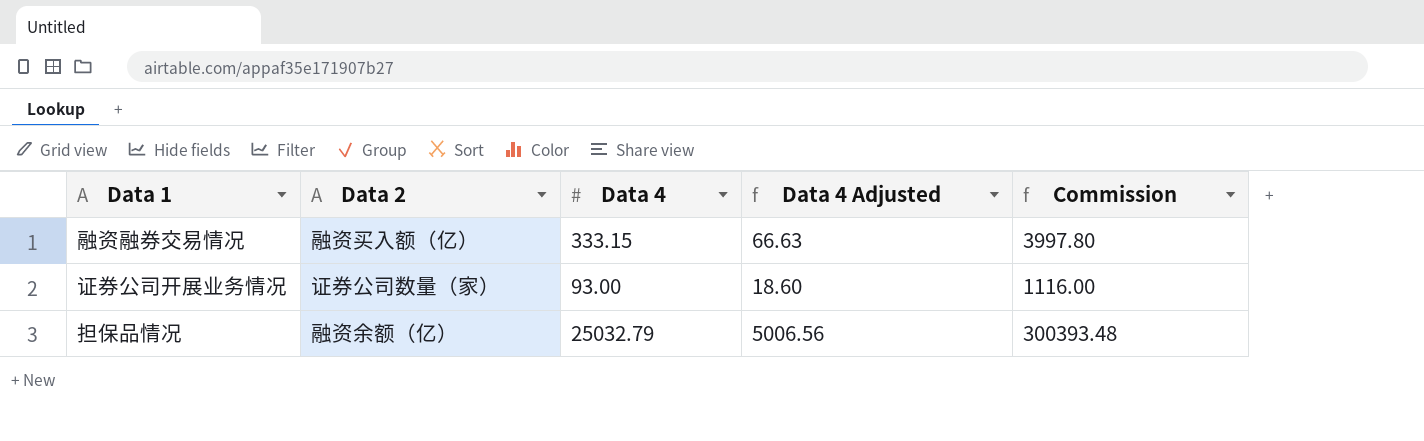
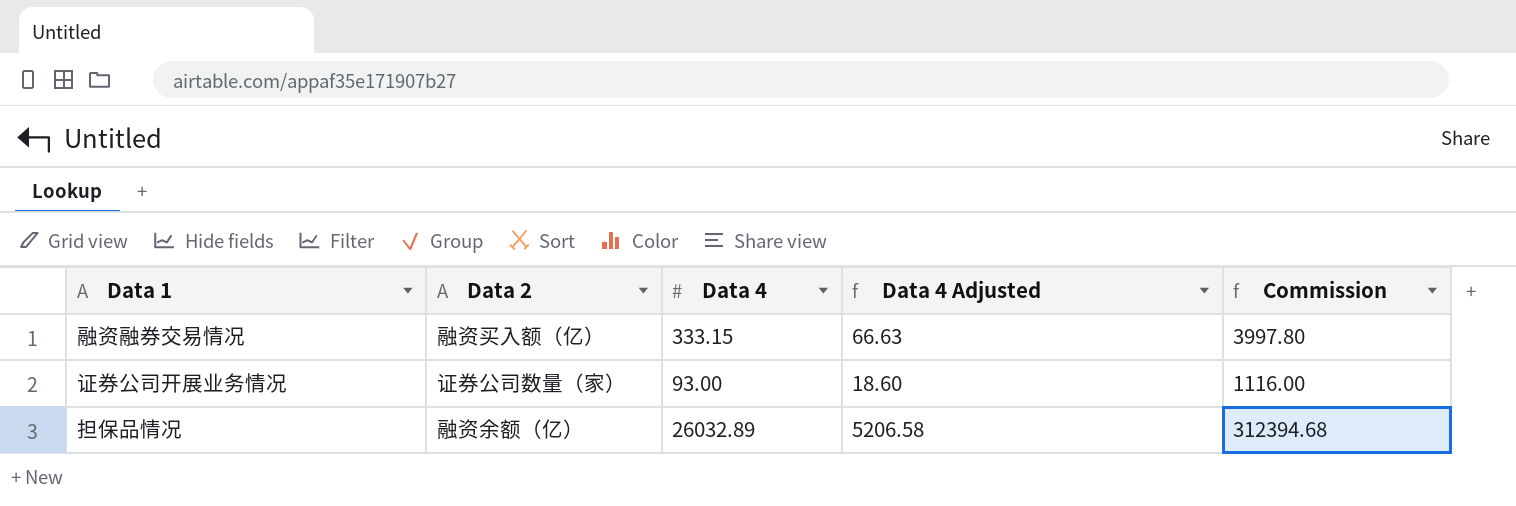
担保品情况 | Data 4: 25032.79 -> 26032.89
担保品情况 | Data 4 Adjusted: 5006.56 -> 5206.58
担保品情况 | Commission: 300393.48 -> 312394.68

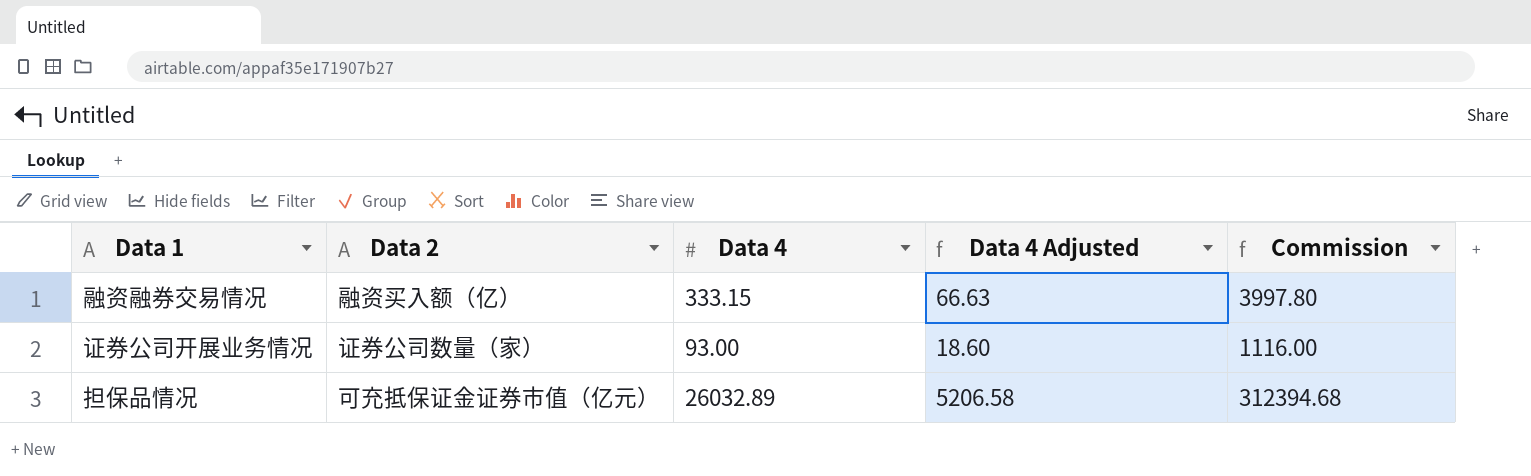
担保品情况 | Data 2: 融资余额（亿） -> 可充抵保证金证券市值（亿元）

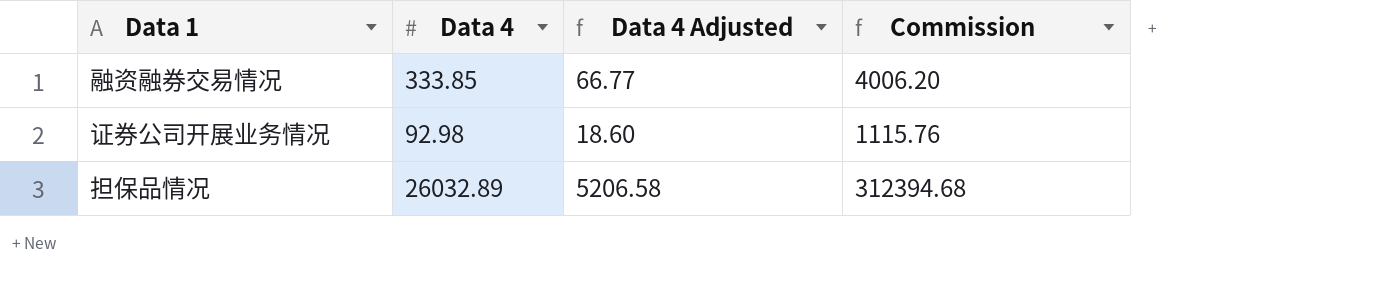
column Data 2 | position: 2 -> none
融资融券交易情况 | Data 4: 333.15 -> 333.85
融资融券交易情况 | Data 4 Adjusted: 66.63 -> 66.77
融资融券交易情况 | Commission: 3997.80 -> 4006.20
证券公司开展业务情况 | Data 4: 93.00 -> 92.98
证券公司开展业务情况 | Commission: 1116.00 -> 1115.76

